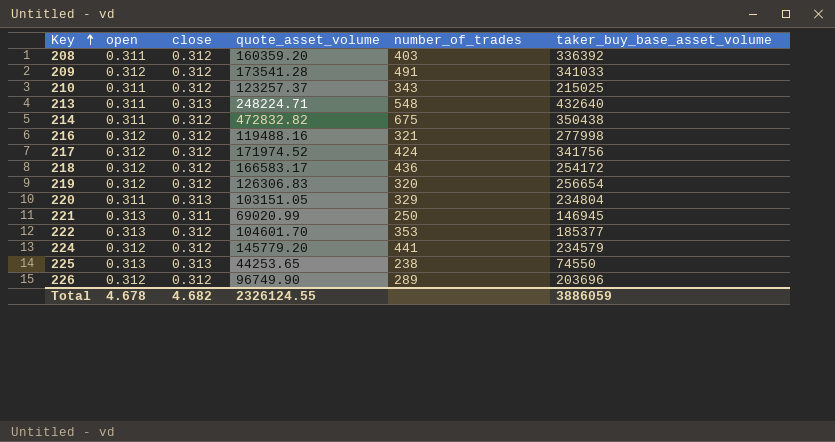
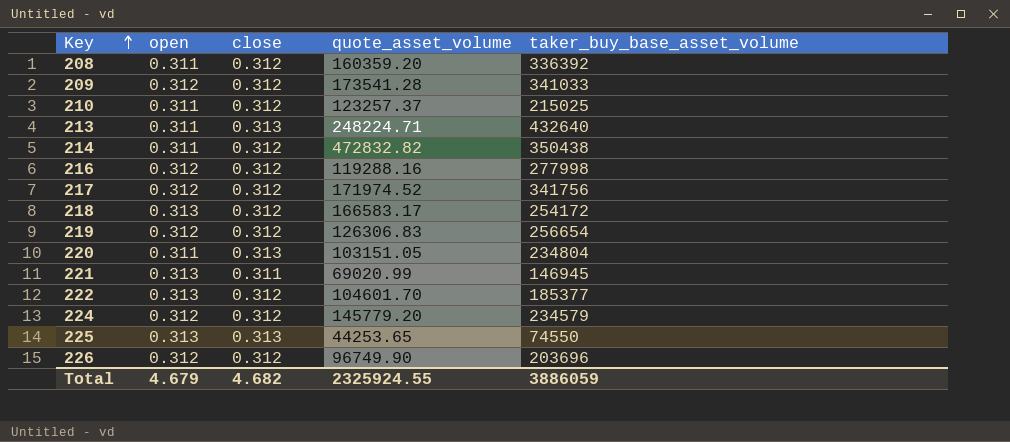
column number_of_trades | position: 5 -> none
216 | quote_asset_volume: 119488.16 -> 119288.16
218 | open: 0.312 -> 0.313
Total | open: 4.678 -> 4.679
Total | quote_asset_volume: 2326124.55 -> 2325924.55

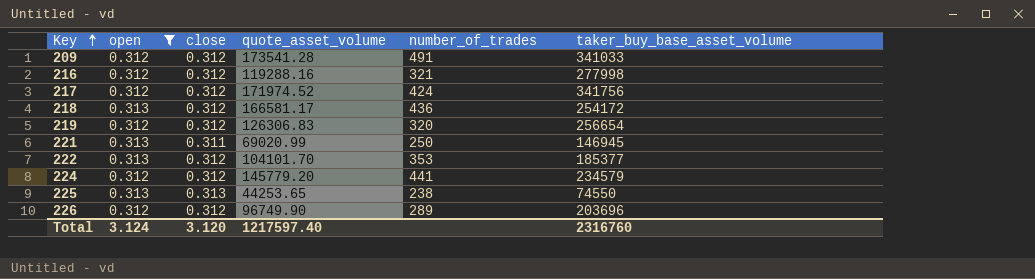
filter: none -> open != 0.311
column number_of_trades | position: none -> 5
218 | quote_asset_volume: 166583.17 -> 166581.17
222 | quote_asset_volume: 104601.70 -> 104101.70
Total | open: 4.679 -> 3.124
Total | close: 4.682 -> 3.120
Total | quote_asset_volume: 2325924.55 -> 1217597.40
Total | taker_buy_base_asset_volume: 3886059 -> 2316760

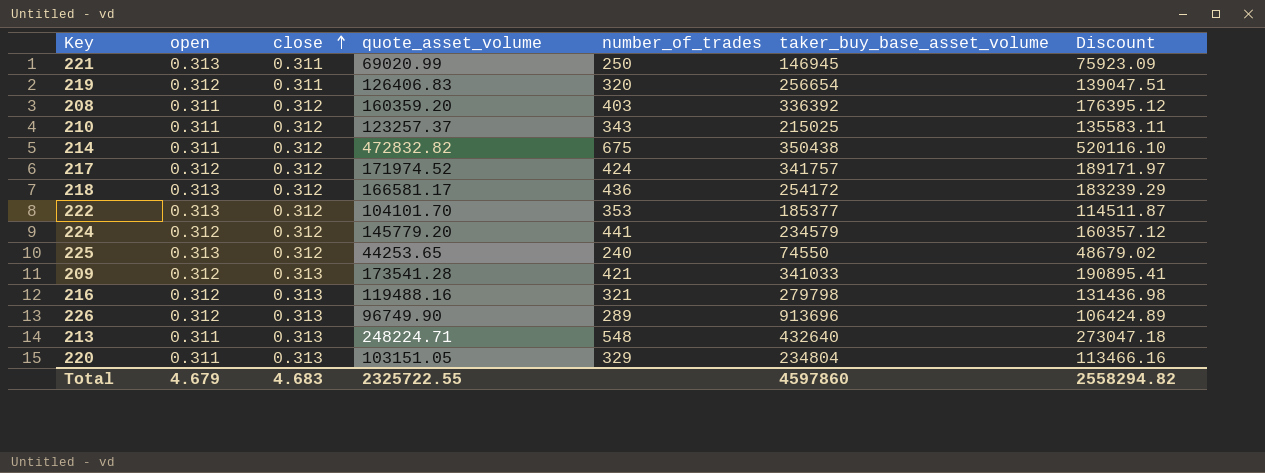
filter: open != 0.311 -> none
row order: Key ascending -> close ascending
column Discount | formula: none -> [quote_asset_volume] * 1.1
219 | close: 0.312 -> 0.311
219 | quote_asset_volume: 126306.83 -> 126406.83
217 | taker_buy_base_asset_volume: 341756 -> 341757
225 | close: 0.313 -> 0.312
225 | number_of_trades: 238 -> 240
209 | close: 0.312 -> 0.313
209 | number_of_trades: 491 -> 421
216 | close: 0.312 -> 0.313
216 | quote_asset_volume: 119288.16 -> 119488.16
216 | taker_buy_base_asset_volume: 277998 -> 279798
226 | close: 0.312 -> 0.313
226 | taker_buy_base_asset_volume: 203696 -> 913696
Total | open: 3.124 -> 4.679
Total | close: 3.120 -> 4.683
Total | quote_asset_volume: 1217597.40 -> 2325722.55
Total | taker_buy_base_asset_volume: 2316760 -> 4597860

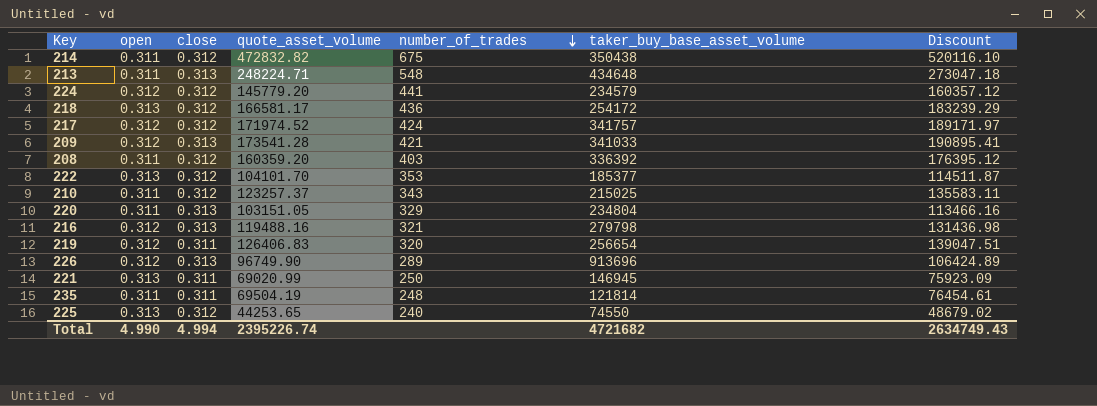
row order: close ascending -> number_of_trades descending
213 | taker_buy_base_asset_volume: 432640 -> 434648
row 235: none -> 0.311 | 0.311 | 69504.19 | 248 | 121814 | 76454.61
Total | open: 4.679 -> 4.990
Total | close: 4.683 -> 4.994
Total | quote_asset_volume: 2325722.55 -> 2395226.74
Total | taker_buy_base_asset_volume: 4597860 -> 4721682
Total | Discount: 2558294.82 -> 2634749.43

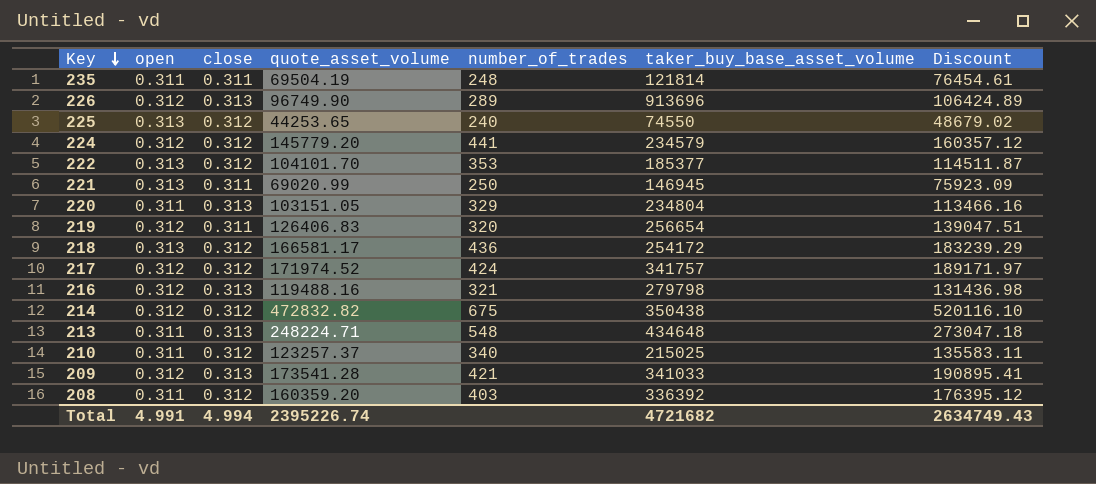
row order: number_of_trades descending -> Key descending
214 | open: 0.311 -> 0.312
210 | number_of_trades: 343 -> 340
Total | open: 4.990 -> 4.991

